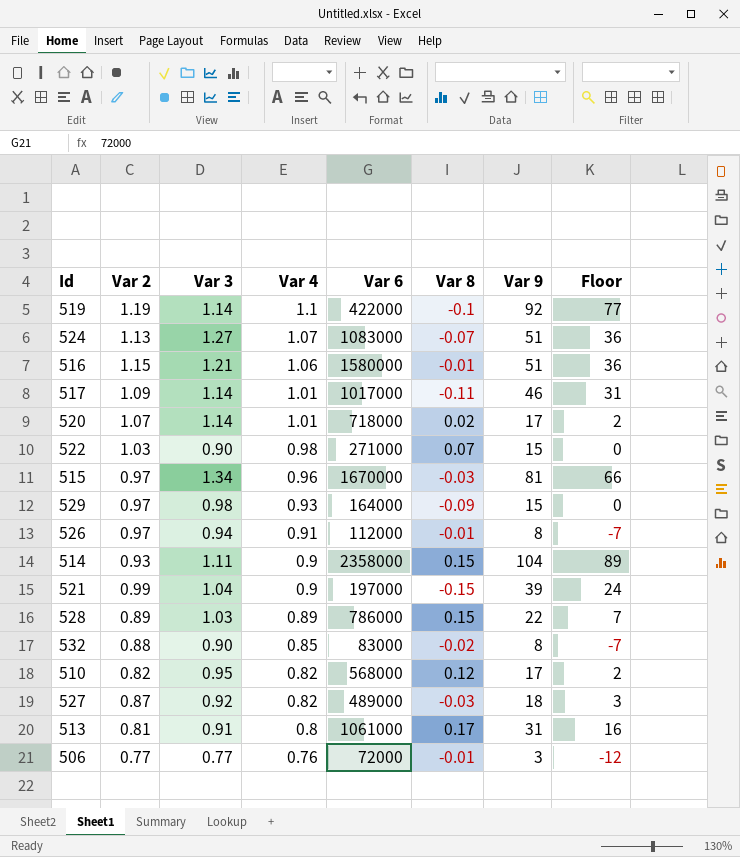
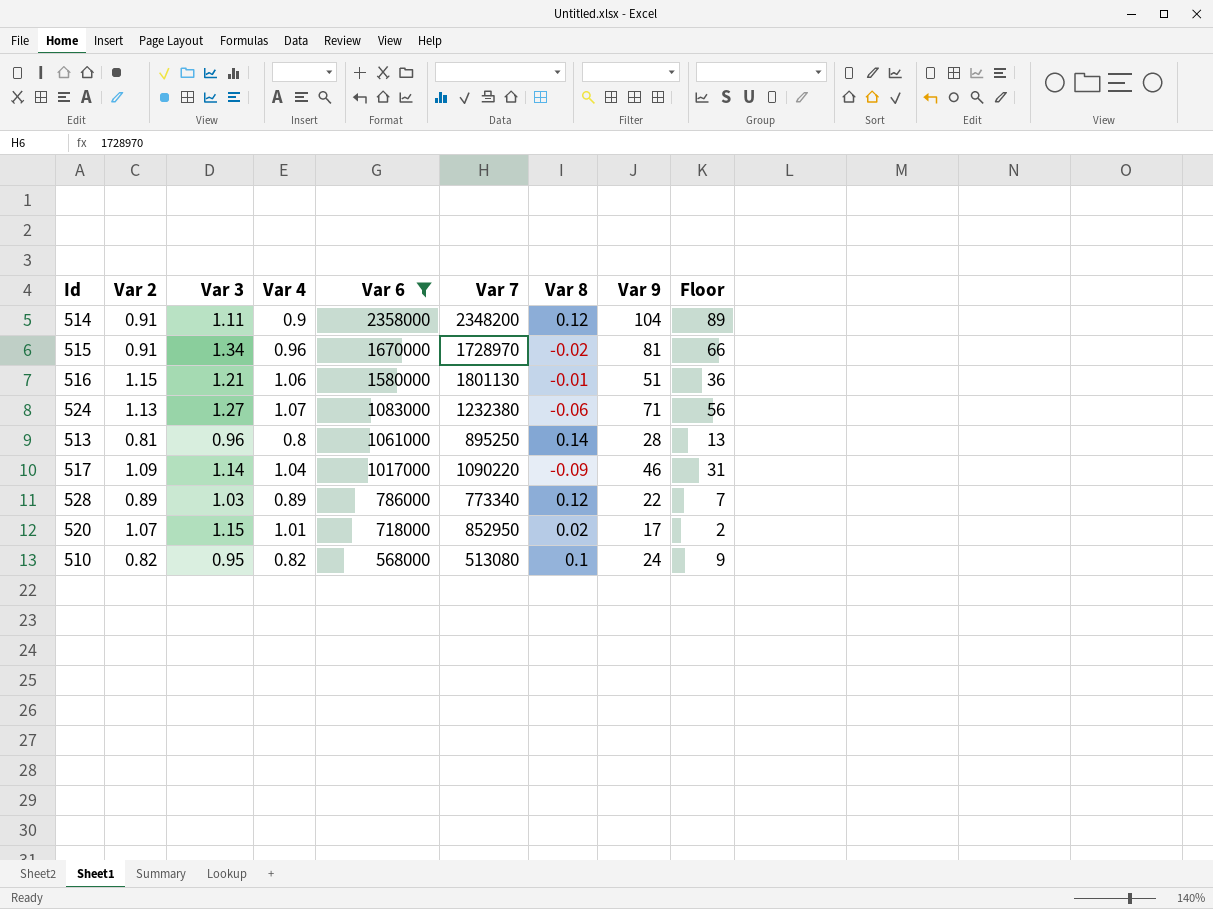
filter: none -> Var 6 >= 568000
row order: Var 4 descending -> Var 6 descending
column Var 7 | position: none -> 6
514 | Var 2: 0.93 -> 0.91
514 | Var 8: 0.15 -> 0.12
515 | Var 2: 0.97 -> 0.91
515 | Var 8: -0.03 -> -0.02
524 | Var 8: -0.07 -> -0.06
524 | Var 9: 51 -> 71
524 | Floor: 36 -> 56
513 | Var 3: 0.91 -> 0.96
513 | Var 8: 0.17 -> 0.14
513 | Var 9: 31 -> 28
513 | Floor: 16 -> 13
517 | Var 4: 1.01 -> 1.04
517 | Var 8: -0.11 -> -0.09
528 | Var 8: 0.15 -> 0.12
520 | Var 3: 1.14 -> 1.15
510 | Var 8: 0.12 -> 0.1
510 | Var 9: 17 -> 24
510 | Floor: 2 -> 9

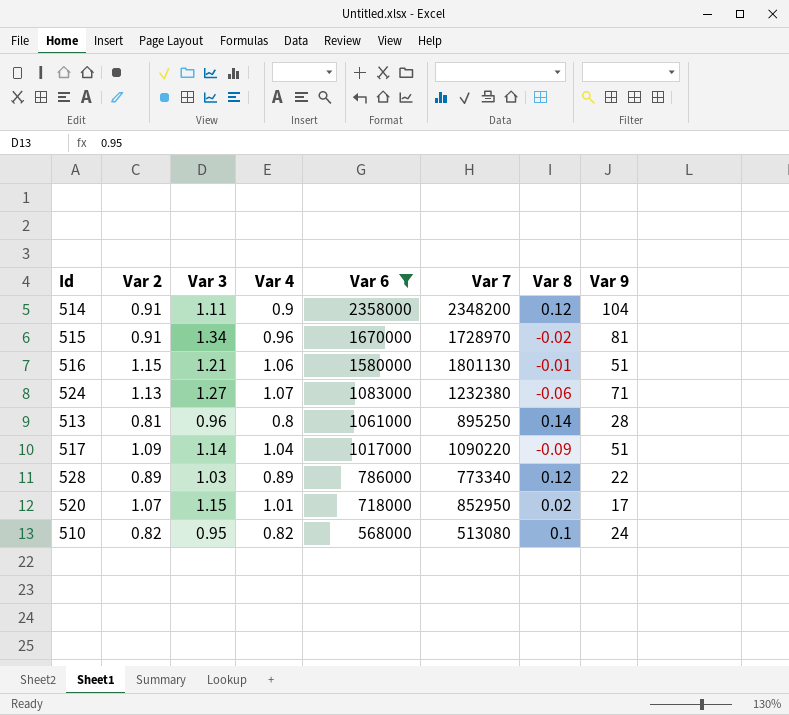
column Floor | formula: [Var 9] - 15 -> none
517 | Var 9: 46 -> 51

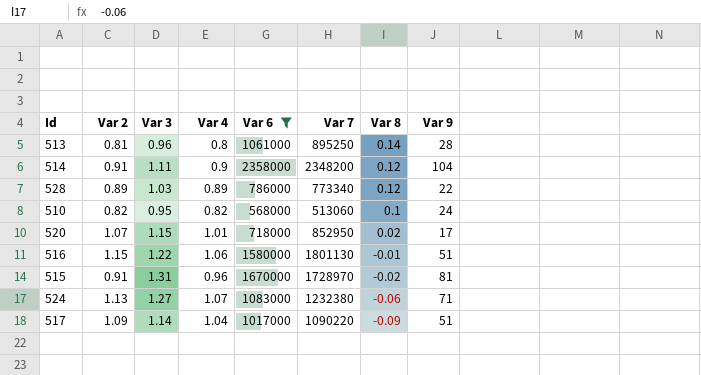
row order: Var 6 descending -> Var 8 descending
510 | Var 7: 513080 -> 513060
516 | Var 3: 1.21 -> 1.22
515 | Var 3: 1.34 -> 1.31

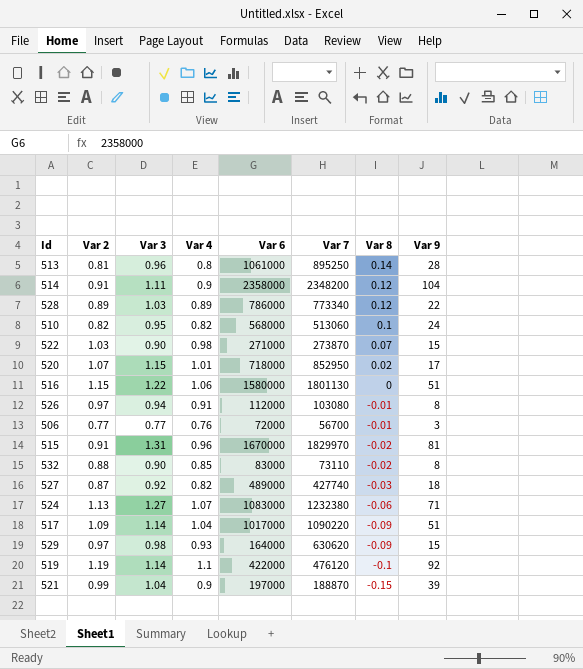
filter: Var 6 >= 568000 -> none
516 | Var 8: -0.01 -> 0
515 | Var 7: 1728970 -> 1829970

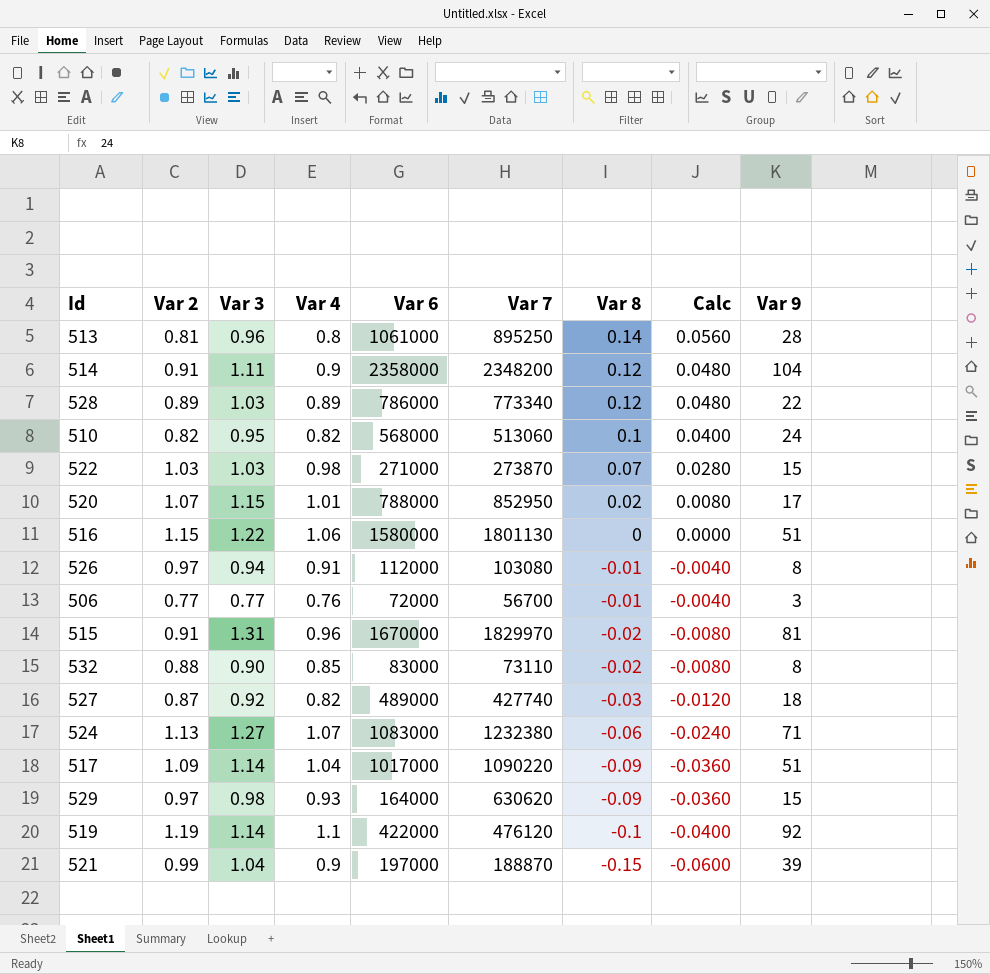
column Calc | formula: none -> [Var 8] * 0.4
522 | Var 3: 0.90 -> 1.03
520 | Var 6: 718000 -> 788000

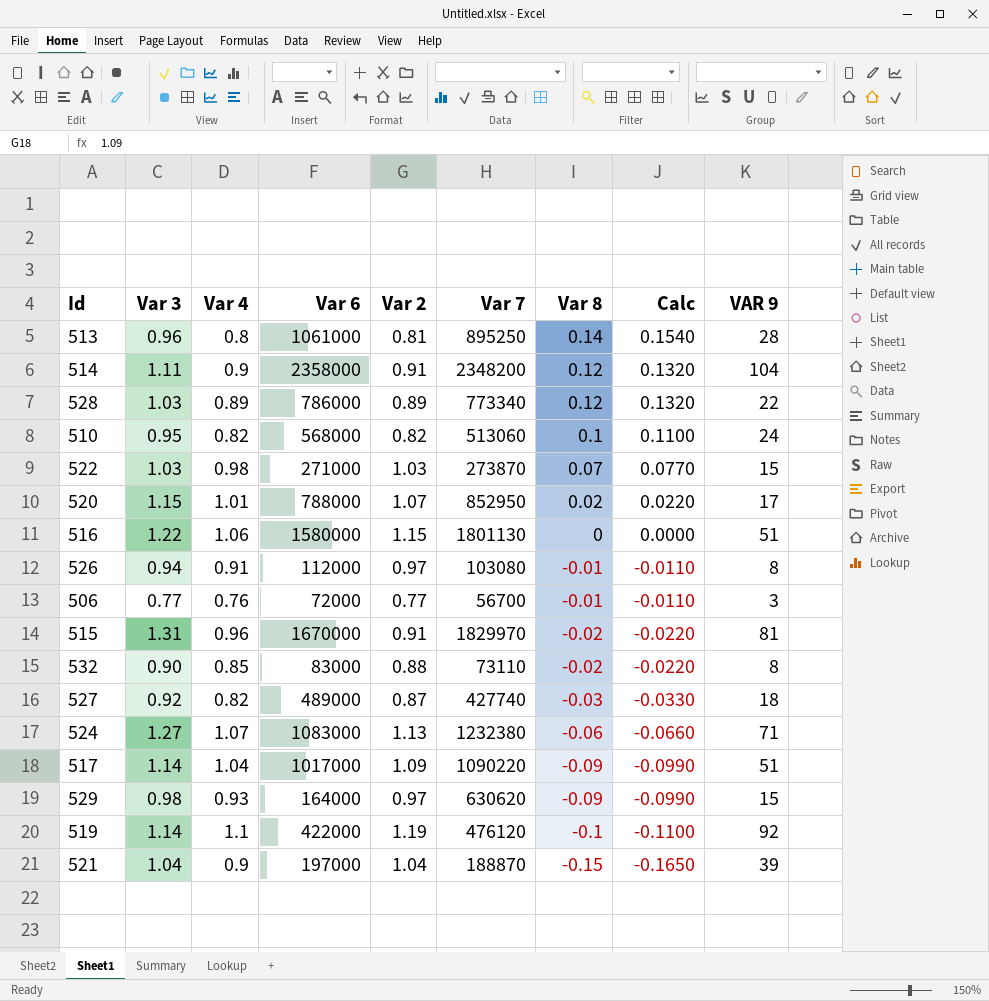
column Var 2 | position: 2 -> 5
column Calc | formula: [Var 8] * 0.4 -> [Var 8] * 1.1
column name: Var 9 -> VAR 9
521 | Var 2: 0.99 -> 1.04

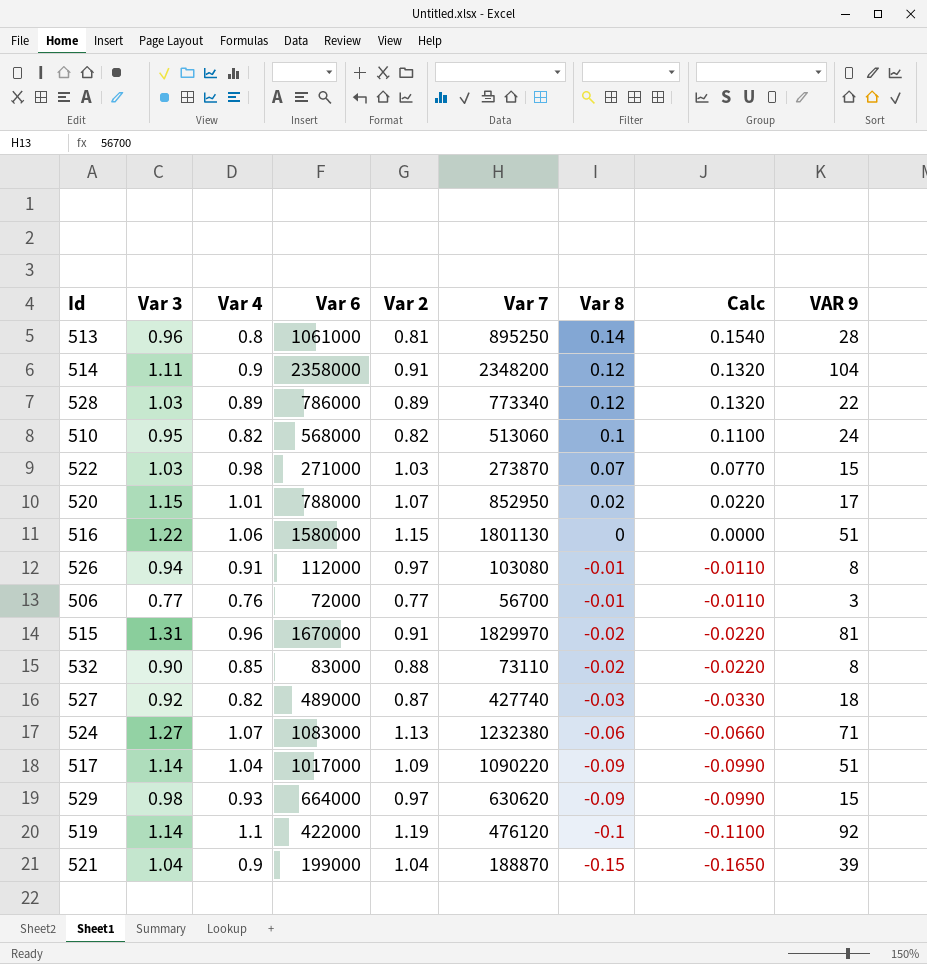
529 | Var 6: 164000 -> 664000
521 | Var 6: 197000 -> 199000

